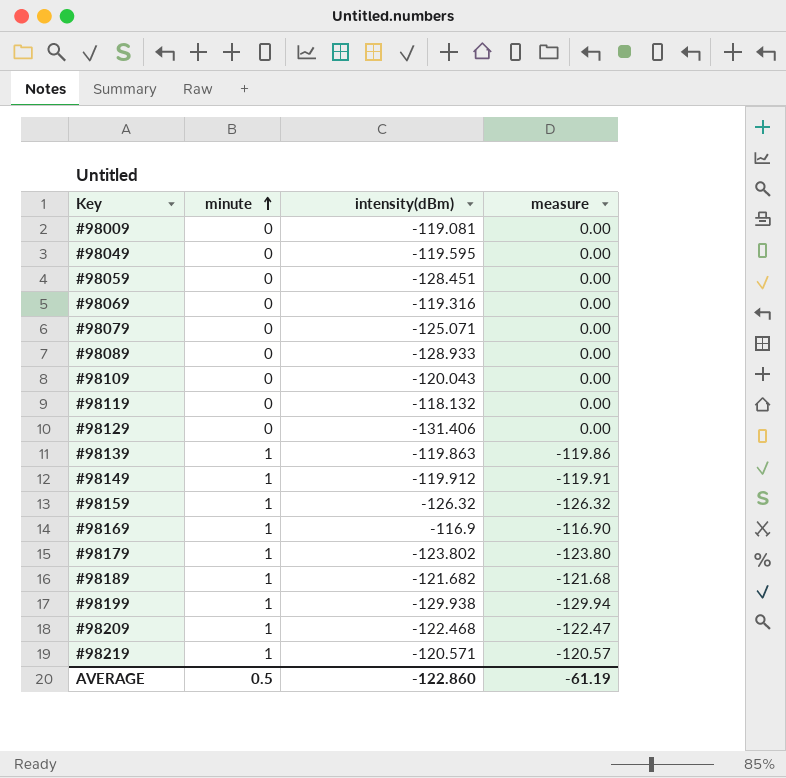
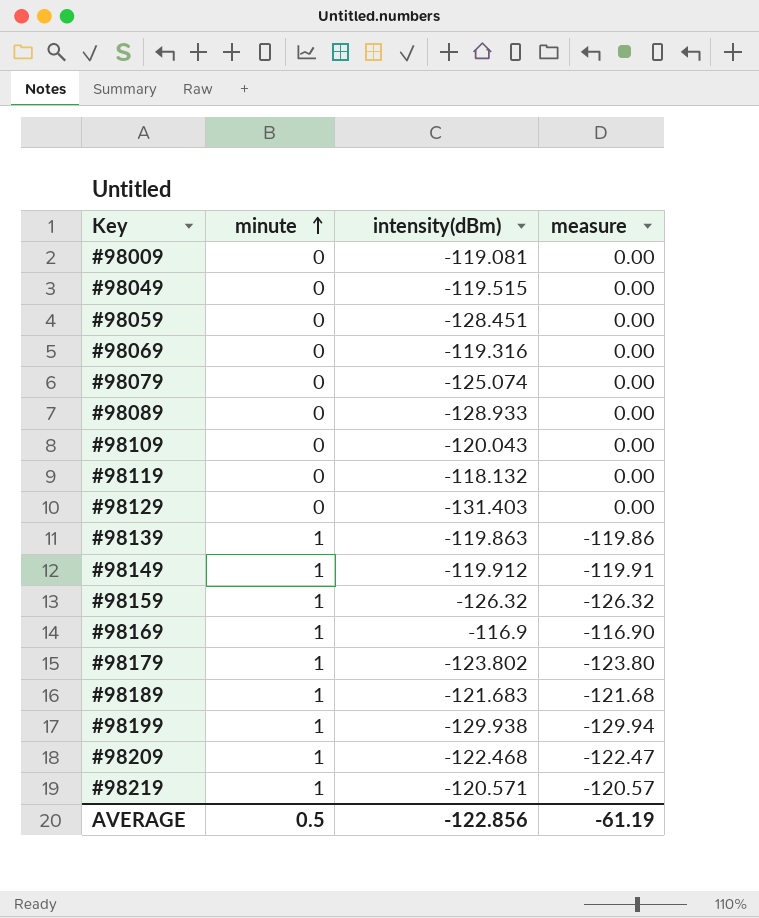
#98049 | intensity(dBm): -119.595 -> -119.515
#98079 | intensity(dBm): -125.071 -> -125.074
#98129 | intensity(dBm): -131.406 -> -131.403
#98189 | intensity(dBm): -121.682 -> -121.683
AVERAGE | intensity(dBm): -122.860 -> -122.856

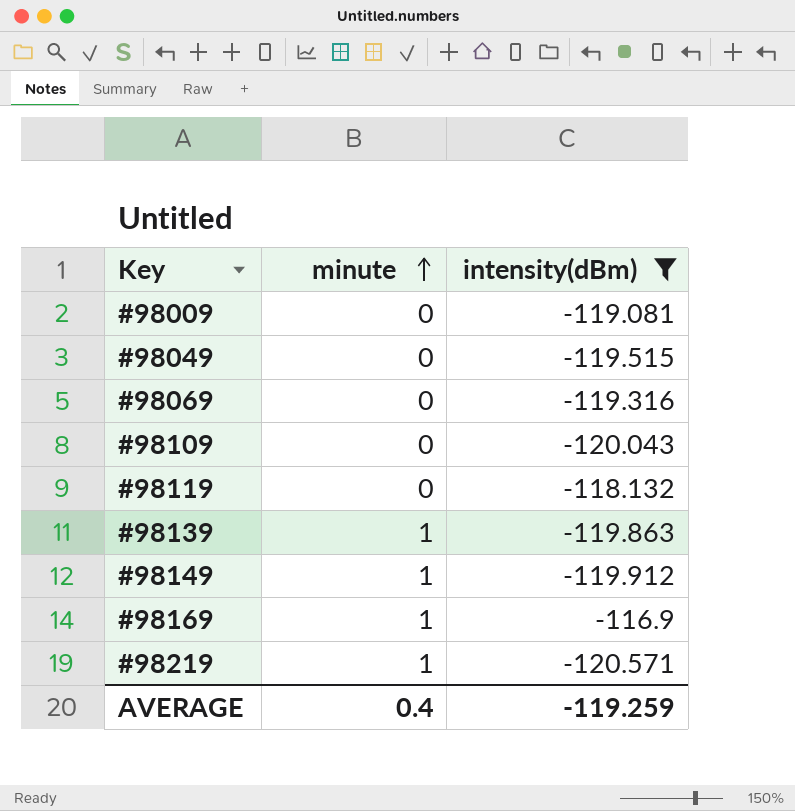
filter: none -> intensity(dBm) >= -120.571
column measure | formula: [minute] * [intensity(dBm)] -> none
AVERAGE | minute: 0.5 -> 0.4
AVERAGE | intensity(dBm): -122.856 -> -119.259

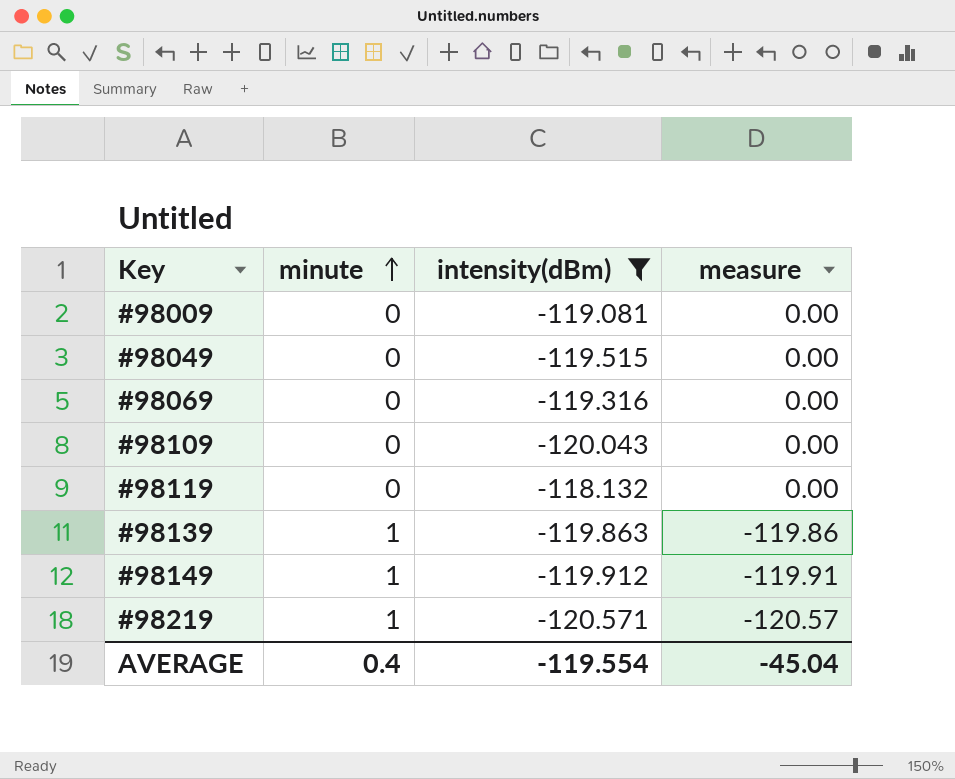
column measure | formula: none -> [minute] * [intensity(dBm)]
row #98169: 1 | -116.9 -> none
AVERAGE | intensity(dBm): -119.259 -> -119.554

